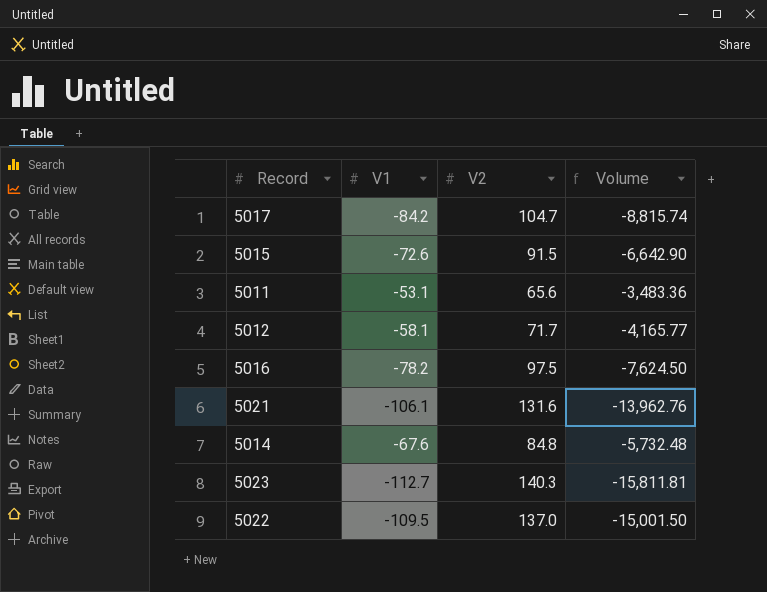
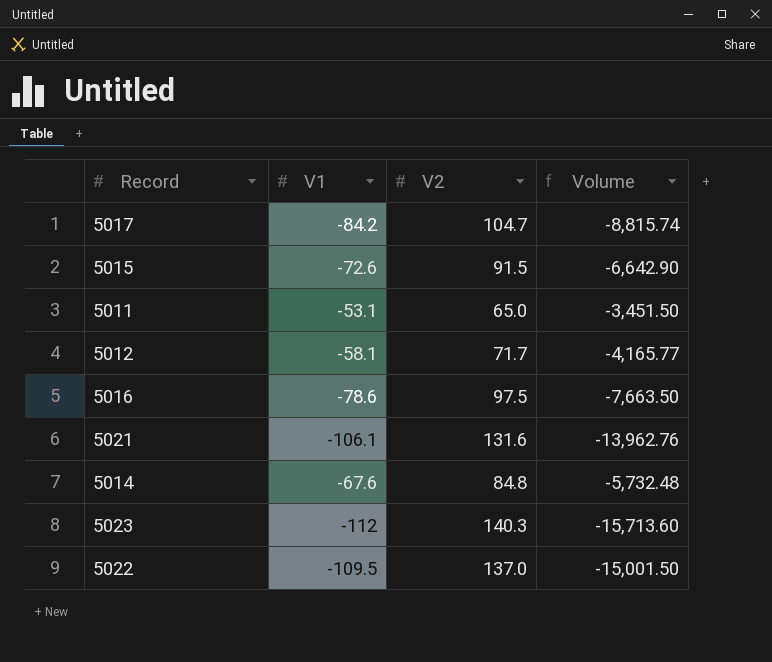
5011 | V2: 65.6 -> 65.0
5011 | Volume: -3,483.36 -> -3,451.50
5016 | V1: -78.2 -> -78.6
5016 | Volume: -7,624.50 -> -7,663.50
5023 | V1: -112.7 -> -112
5023 | Volume: -15,811.81 -> -15,713.60

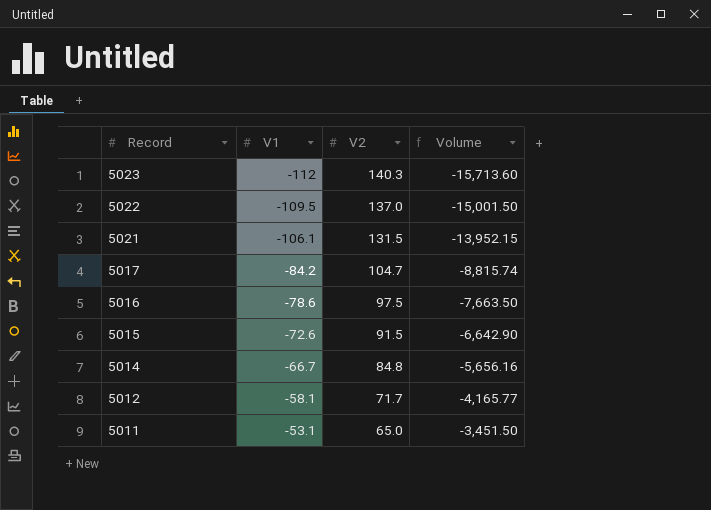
row order: none -> Record descending
5021 | V2: 131.6 -> 131.5
5021 | Volume: -13,962.76 -> -13,952.15
5014 | V1: -67.6 -> -66.7
5014 | Volume: -5,732.48 -> -5,656.16

